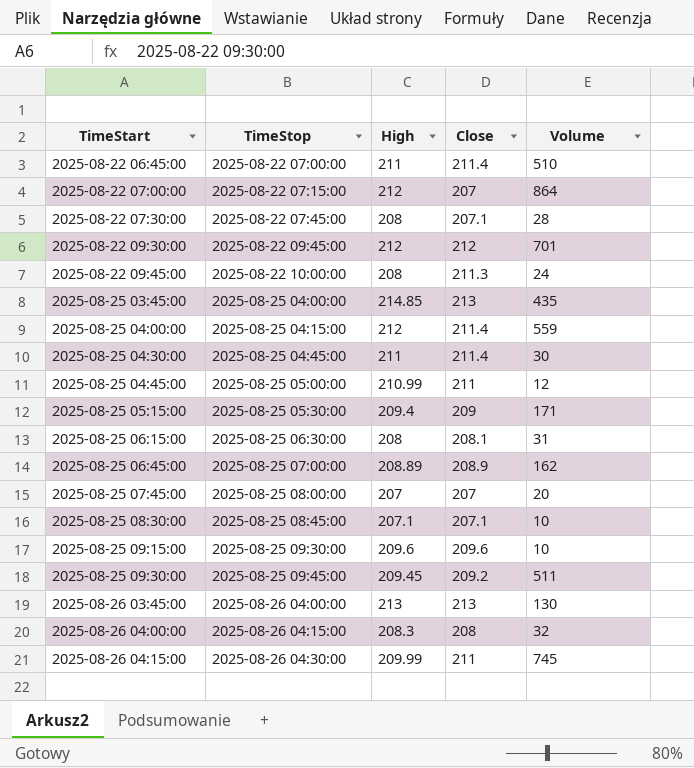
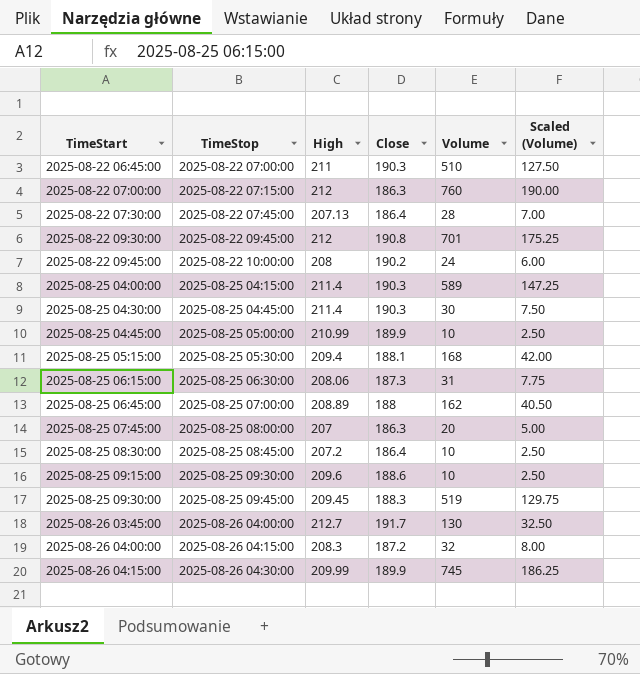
column Scaled (Volume) | formula: none -> [Volume] * 0.25
row 2025-08-25 03:45:00: 2025-08-25 04:00:00 | 214.85 | 213 | 435 -> none
2025-08-22 06:45:00 | Close: 211.4 -> 190.3
2025-08-22 07:00:00 | Close: 207 -> 186.3
2025-08-22 07:00:00 | Volume: 864 -> 760
2025-08-22 07:30:00 | High: 208 -> 207.13
2025-08-22 07:30:00 | Close: 207.1 -> 186.4
2025-08-22 09:30:00 | Close: 212 -> 190.8
2025-08-22 09:45:00 | Close: 211.3 -> 190.2
2025-08-25 04:00:00 | High: 212 -> 211.4
2025-08-25 04:00:00 | Close: 211.4 -> 190.3
2025-08-25 04:00:00 | Volume: 559 -> 589
2025-08-25 04:30:00 | High: 211 -> 211.4
2025-08-25 04:30:00 | Close: 211.4 -> 190.3
2025-08-25 04:45:00 | Close: 211 -> 189.9
2025-08-25 04:45:00 | Volume: 12 -> 10
2025-08-25 05:15:00 | Close: 209 -> 188.1
2025-08-25 05:15:00 | Volume: 171 -> 168
2025-08-25 06:15:00 | High: 208 -> 208.06
2025-08-25 06:15:00 | Close: 208.1 -> 187.3
2025-08-25 06:45:00 | Close: 208.9 -> 188
2025-08-25 07:45:00 | Close: 207 -> 186.3
2025-08-25 08:30:00 | High: 207.1 -> 207.2
2025-08-25 08:30:00 | Close: 207.1 -> 186.4
2025-08-25 09:15:00 | Close: 209.6 -> 188.6
2025-08-25 09:30:00 | Close: 209.2 -> 188.3
2025-08-25 09:30:00 | Volume: 511 -> 519
2025-08-26 03:45:00 | High: 213 -> 212.7
2025-08-26 03:45:00 | Close: 213 -> 191.7
2025-08-26 04:00:00 | Close: 208 -> 187.2
2025-08-26 04:15:00 | Close: 211 -> 189.9

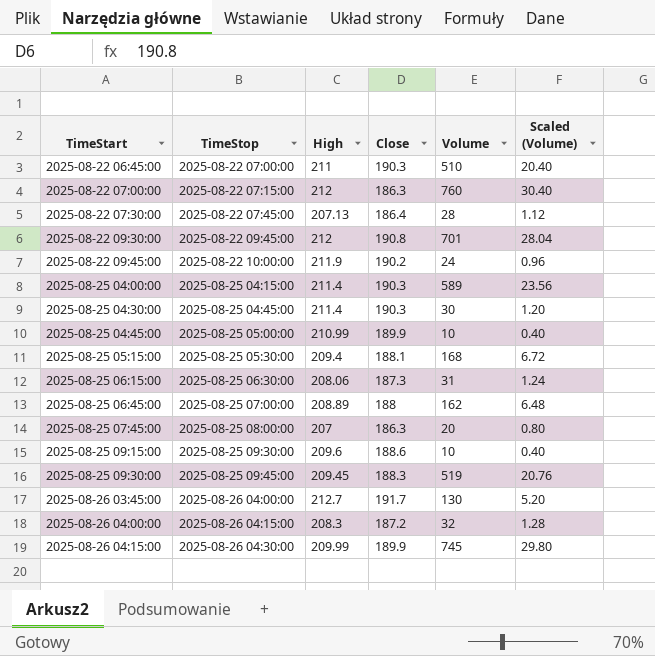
column Scaled (Volume) | formula: [Volume] * 0.25 -> [Volume] * 0.04
row 2025-08-25 08:30:00: 2025-08-25 08:45:00 | 207.2 | 186.4 | 10 | 2.50 -> none
2025-08-22 09:45:00 | High: 208 -> 211.9

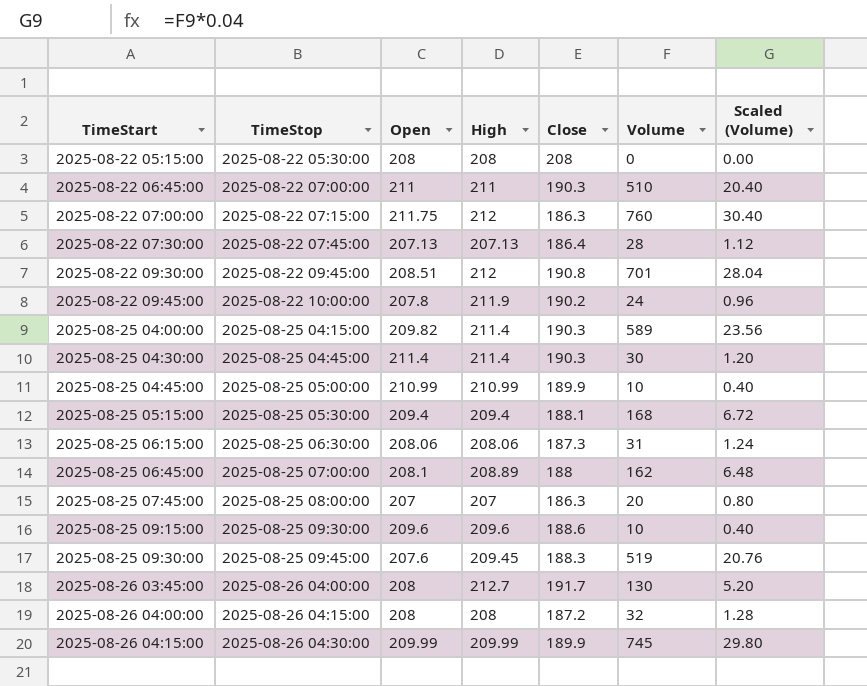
column Open | position: none -> 3
row 2025-08-22 05:15:00: none -> 2025-08-22 05:30:00 | 208 | 208 | 208 | 0 | 0.00
2025-08-26 04:00:00 | High: 208.3 -> 208

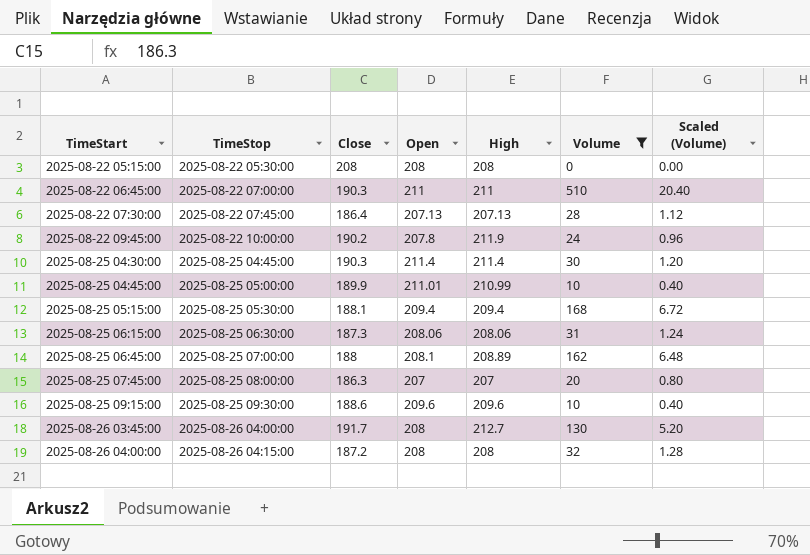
filter: none -> Volume <= 510
column Close | position: 5 -> 3
2025-08-25 04:45:00 | Open: 210.99 -> 211.01

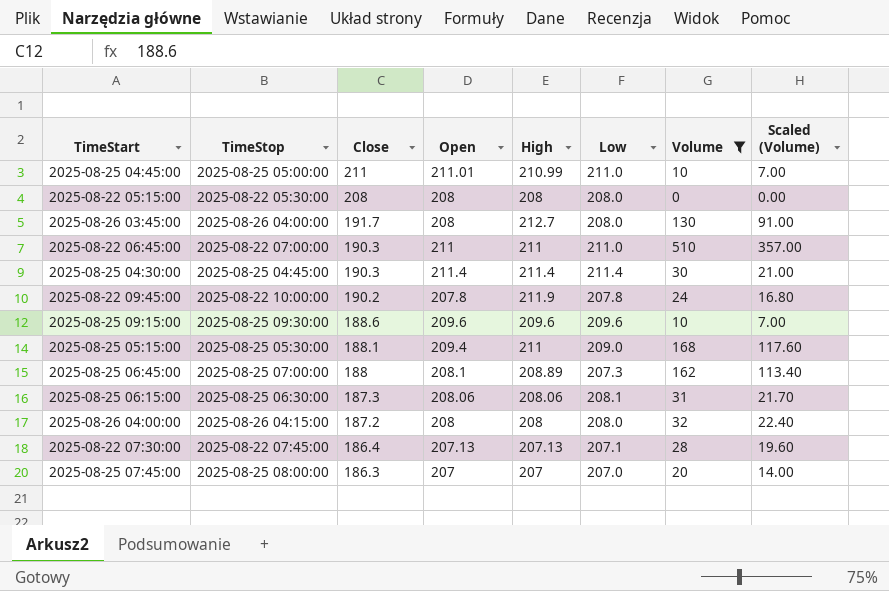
row order: TimeStart ascending -> Close descending
column Low | position: none -> 6
column Scaled (Volume) | formula: [Volume] * 0.04 -> [Volume] * 0.7
2025-08-25 04:45:00 | Close: 189.9 -> 211
2025-08-25 05:15:00 | High: 209.4 -> 211

